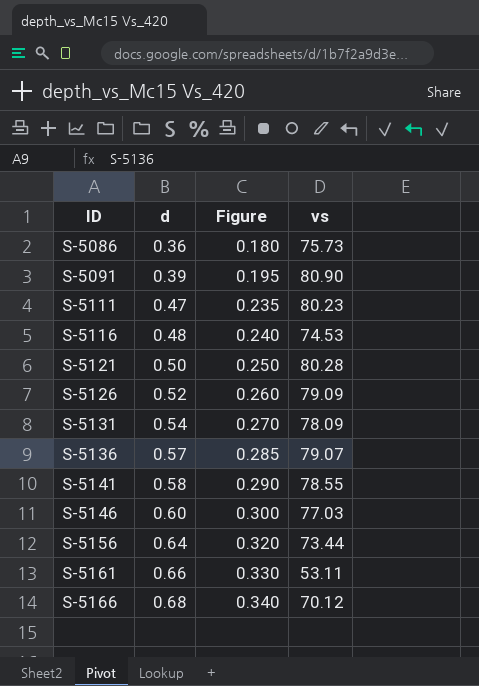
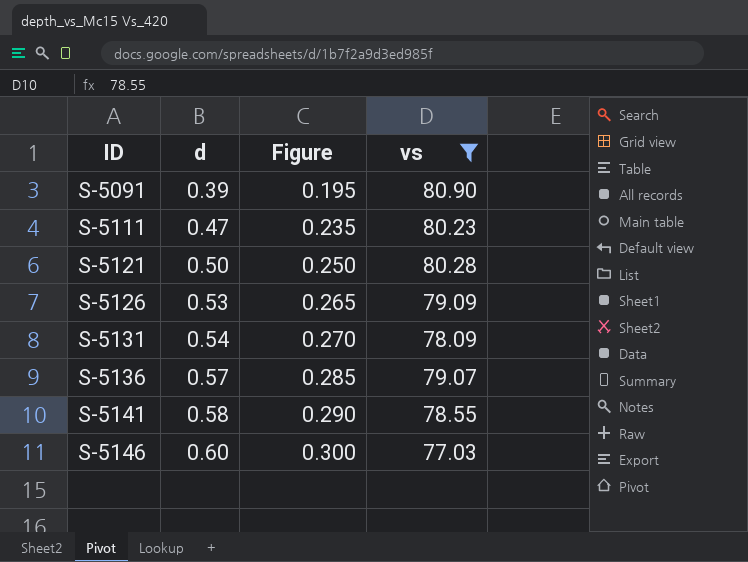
filter: none -> vs >= 77.03
S-5126 | d: 0.52 -> 0.53
S-5126 | Figure: 0.260 -> 0.265

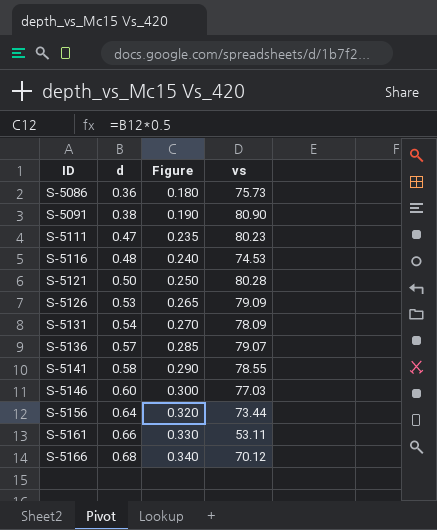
filter: vs >= 77.03 -> none
S-5091 | d: 0.39 -> 0.38
S-5091 | Figure: 0.195 -> 0.190

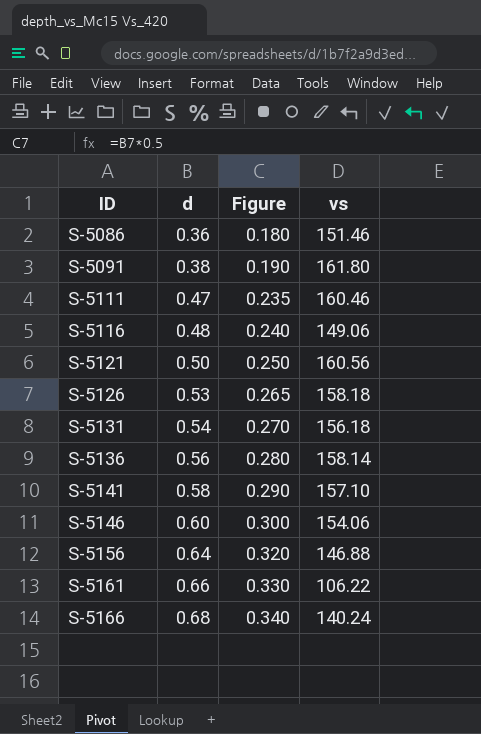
S-5086 | vs: 75.73 -> 151.46
S-5091 | vs: 80.90 -> 161.80
S-5111 | vs: 80.23 -> 160.46
S-5116 | vs: 74.53 -> 149.06
S-5121 | vs: 80.28 -> 160.56
S-5126 | vs: 79.09 -> 158.18
S-5131 | vs: 78.09 -> 156.18
S-5136 | d: 0.57 -> 0.56
S-5136 | Figure: 0.285 -> 0.280
S-5136 | vs: 79.07 -> 158.14
S-5141 | vs: 78.55 -> 157.10
S-5146 | vs: 77.03 -> 154.06
S-5156 | vs: 73.44 -> 146.88
S-5161 | vs: 53.11 -> 106.22
S-5166 | vs: 70.12 -> 140.24

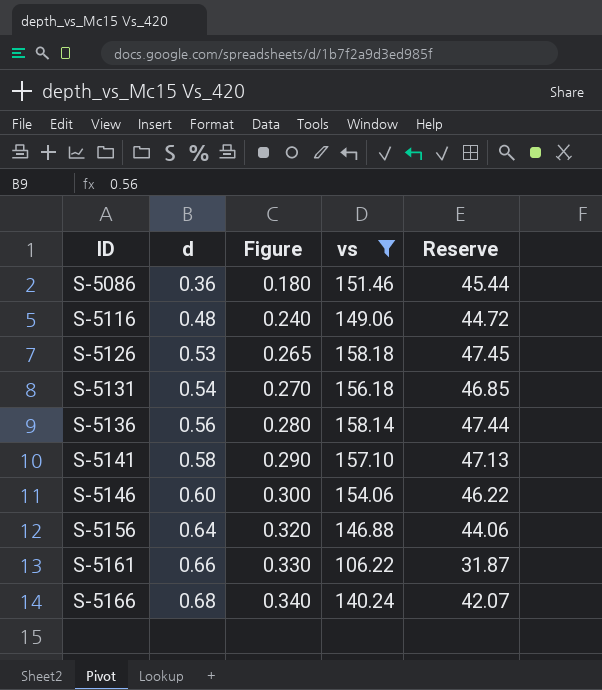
filter: none -> vs <= 158.18
column Reserve | formula: none -> [vs] * 0.3

